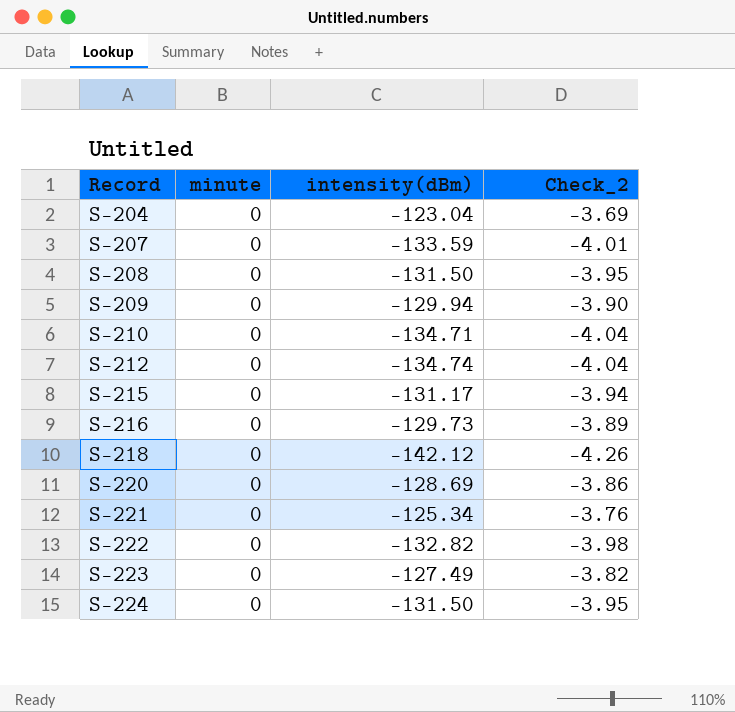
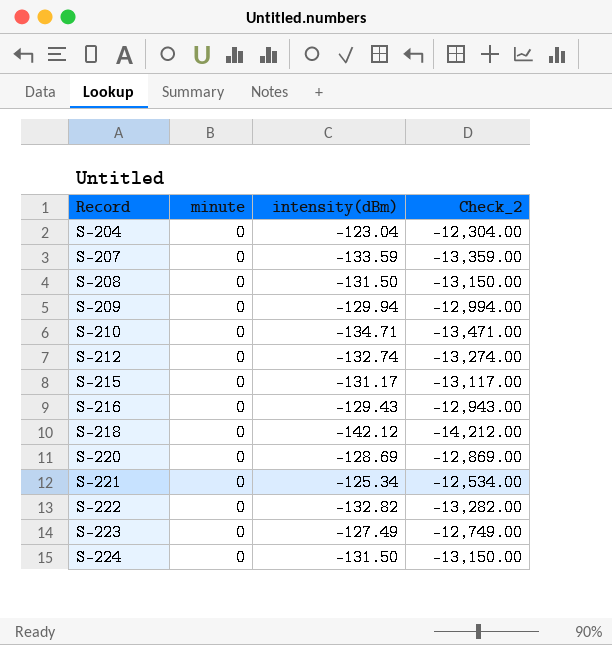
column Check_2 | formula: [intensity(dBm)] * 0.03 -> [intensity(dBm)] * 100
S-212 | intensity(dBm): -134.74 -> -132.74
S-216 | intensity(dBm): -129.73 -> -129.43

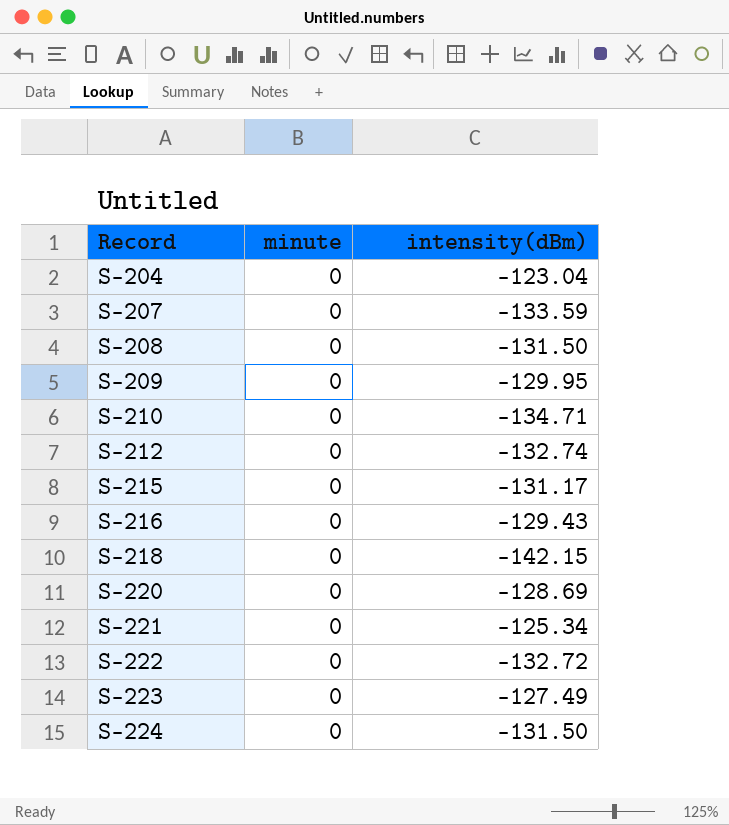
column Check_2 | formula: [intensity(dBm)] * 100 -> none
S-209 | intensity(dBm): -129.94 -> -129.95
S-218 | intensity(dBm): -142.12 -> -142.15
S-222 | intensity(dBm): -132.82 -> -132.72

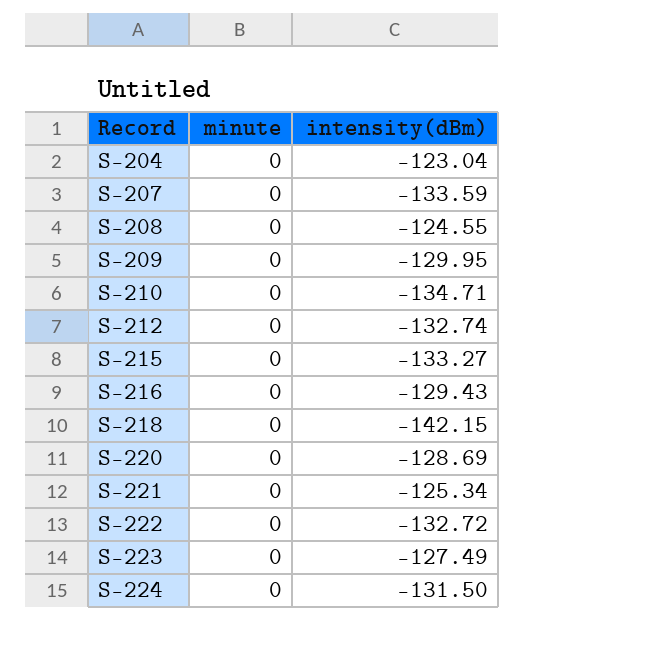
S-208 | intensity(dBm): -131.50 -> -124.55
S-215 | intensity(dBm): -131.17 -> -133.27

